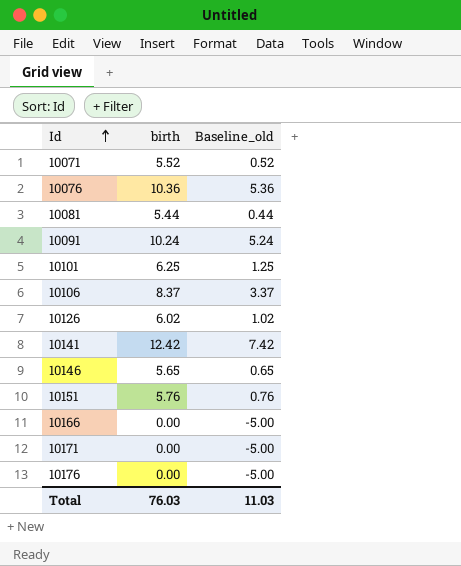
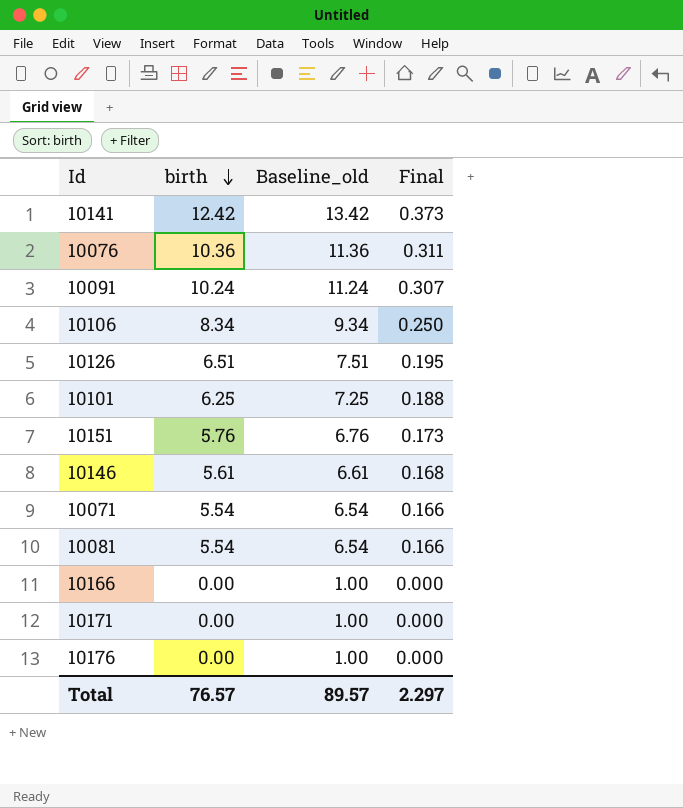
row order: Id ascending -> birth descending
column Baseline_old | formula: [birth] - 5 -> [birth] + 1
column Final | formula: none -> [birth] * 0.03
10106 | birth: 8.37 -> 8.34
10126 | birth: 6.02 -> 6.51
10146 | birth: 5.65 -> 5.61
10071 | birth: 5.52 -> 5.54
10081 | birth: 5.44 -> 5.54
Total | birth: 76.03 -> 76.57
Total | Baseline_old: 11.03 -> 89.57

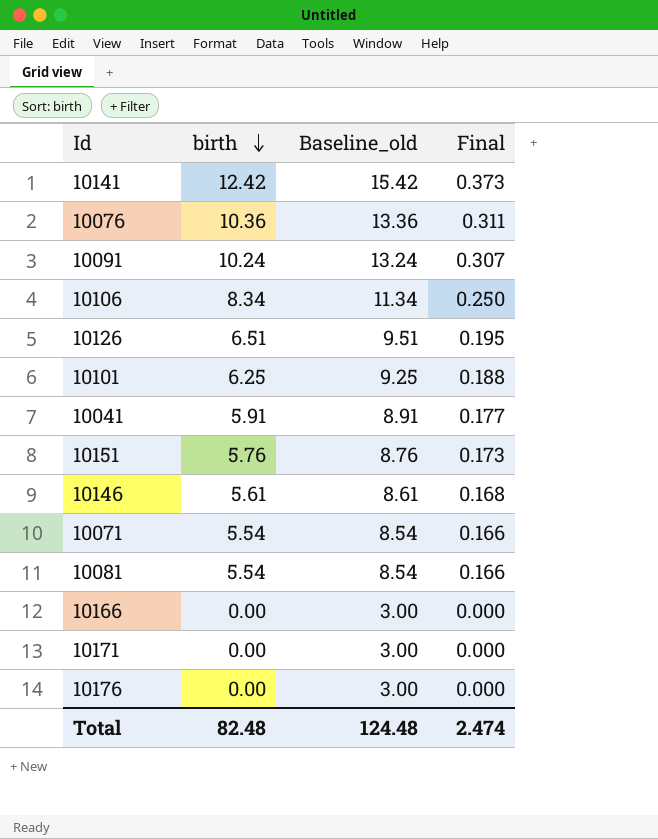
column Baseline_old | formula: [birth] + 1 -> [birth] + 3
row 10041: none -> 5.91 | 8.91 | 0.177
Total | birth: 76.57 -> 82.48
Total | Baseline_old: 89.57 -> 124.48
Total | Final: 2.297 -> 2.474

